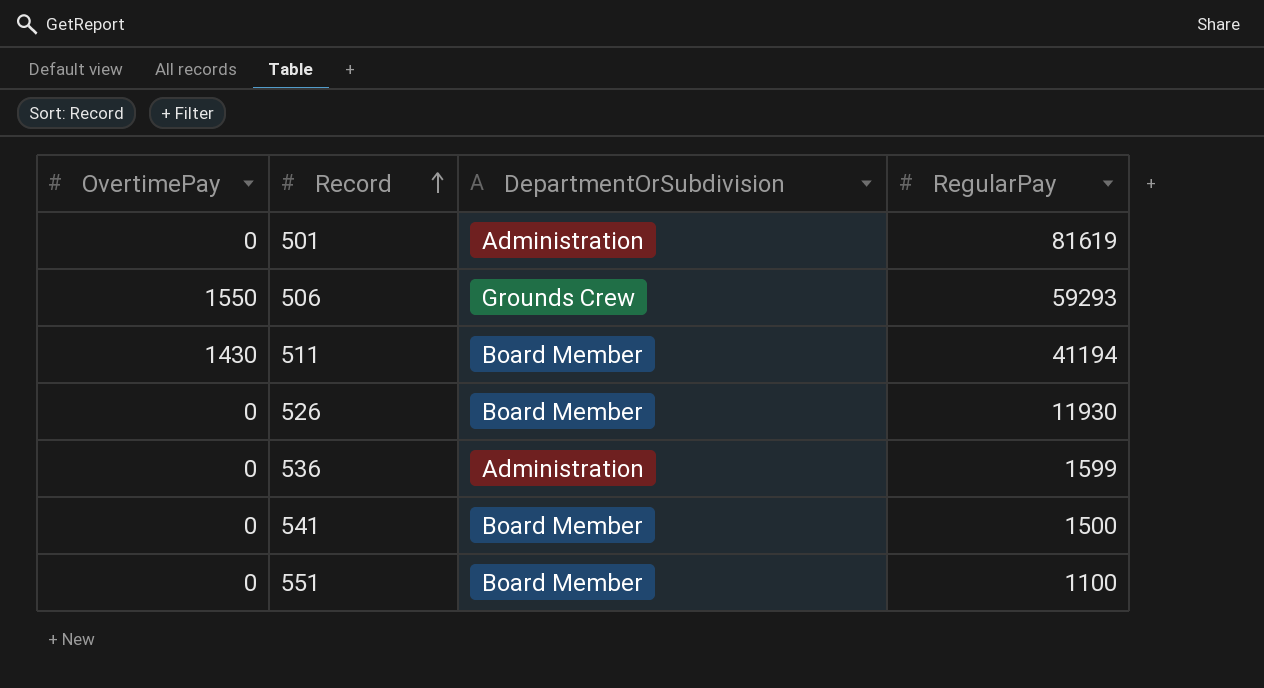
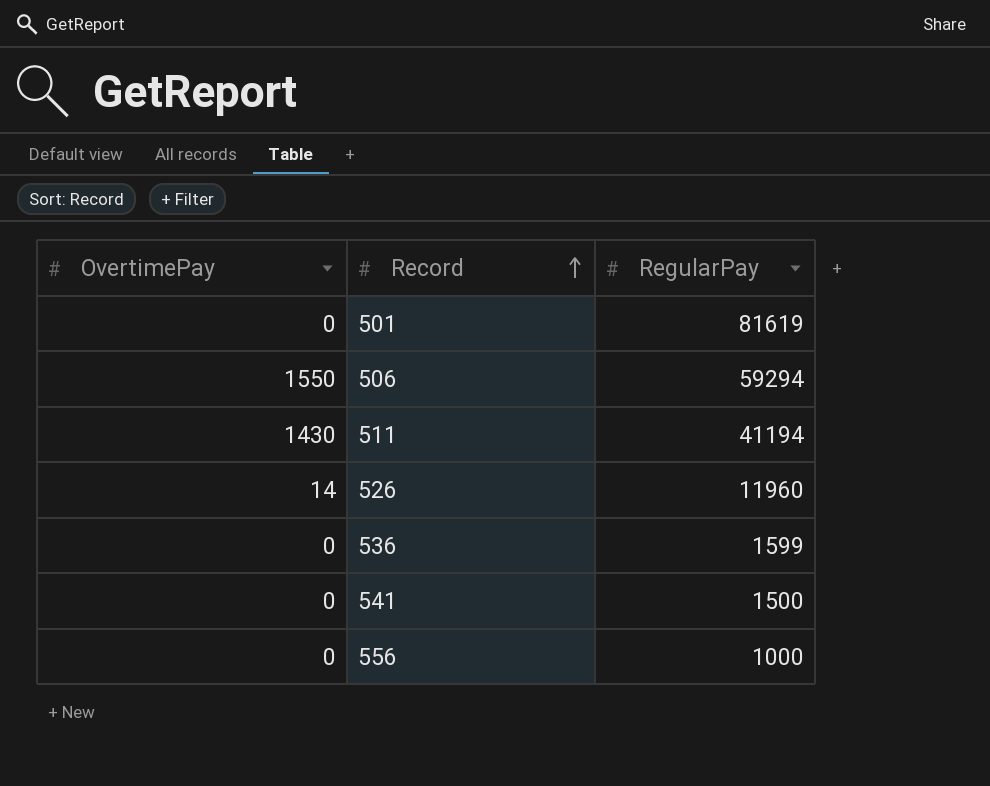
column DepartmentOrSubdivision | position: 3 -> none
row 551: 0 | Board Member | 1100 -> none
506 | RegularPay: 59293 -> 59294
526 | OvertimePay: 0 -> 14
526 | RegularPay: 11930 -> 11960
row 556: none -> 0 | 1000

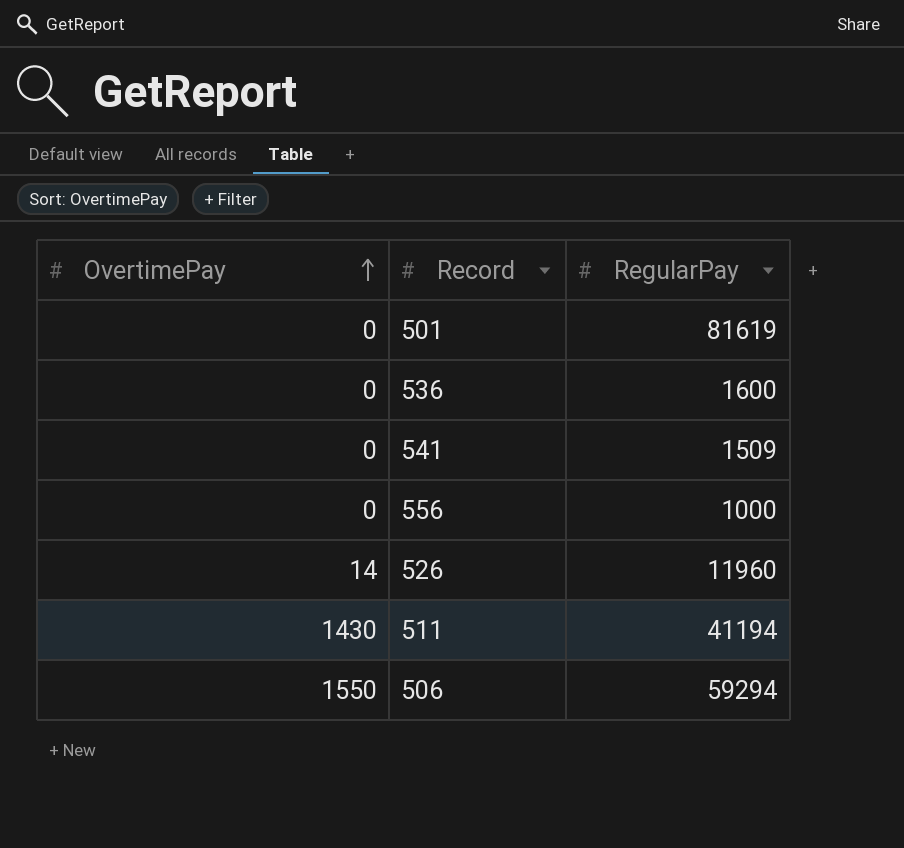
row order: Record ascending -> OvertimePay ascending
536 | RegularPay: 1599 -> 1600
541 | RegularPay: 1500 -> 1509

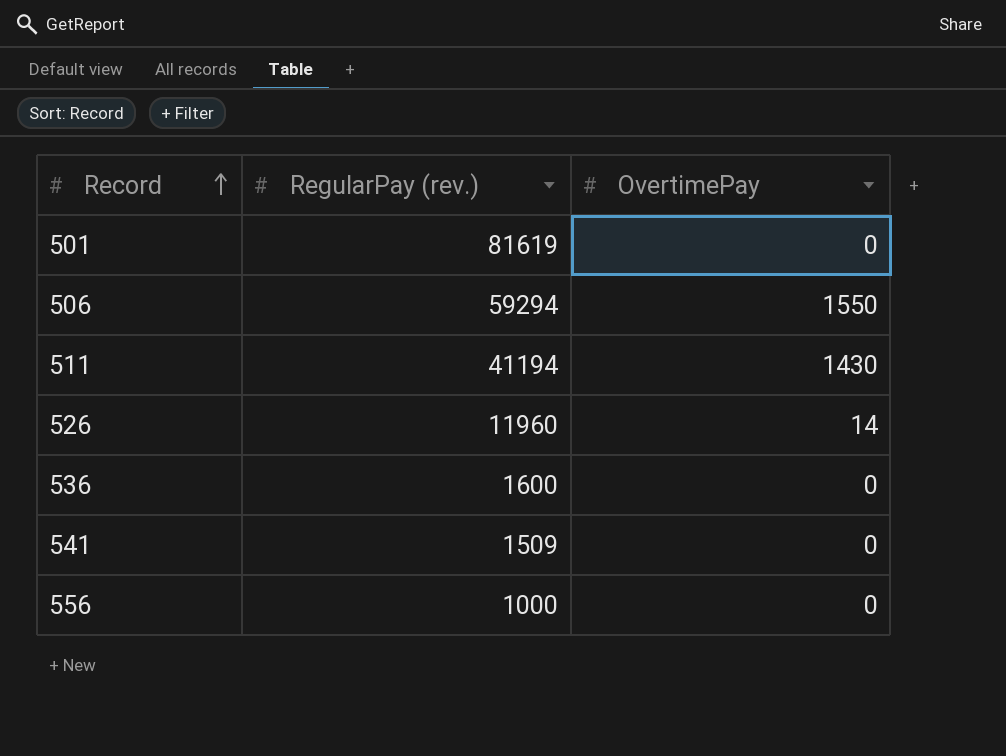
row order: OvertimePay ascending -> Record ascending
column name: RegularPay -> RegularPay (rev.)
column OvertimePay | position: 1 -> 3

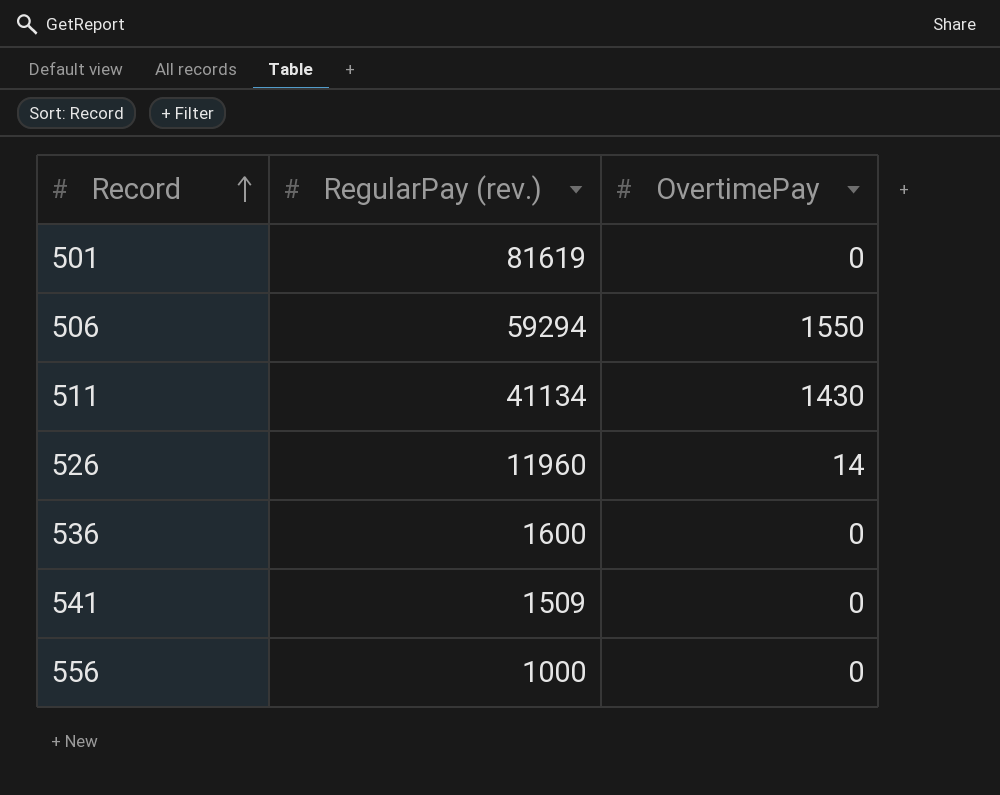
511 | RegularPay (rev.): 41194 -> 41134

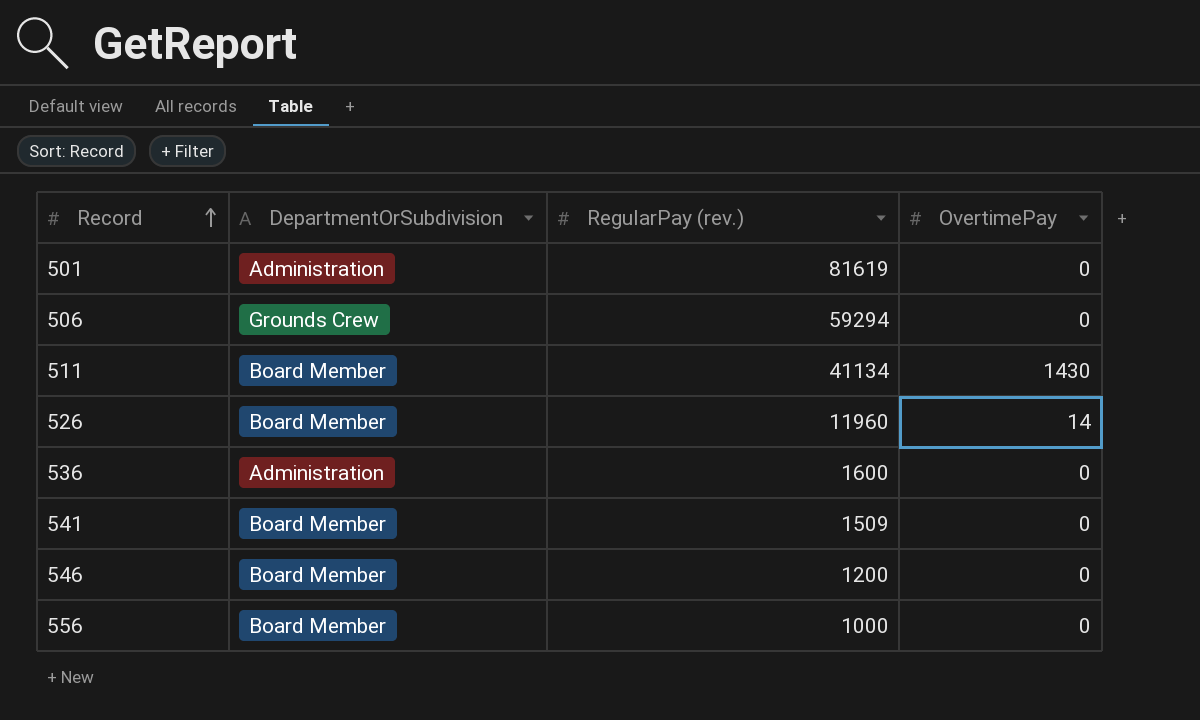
column DepartmentOrSubdivision | position: none -> 2
506 | OvertimePay: 1550 -> 0
row 546: none -> Board Member | 1200 | 0

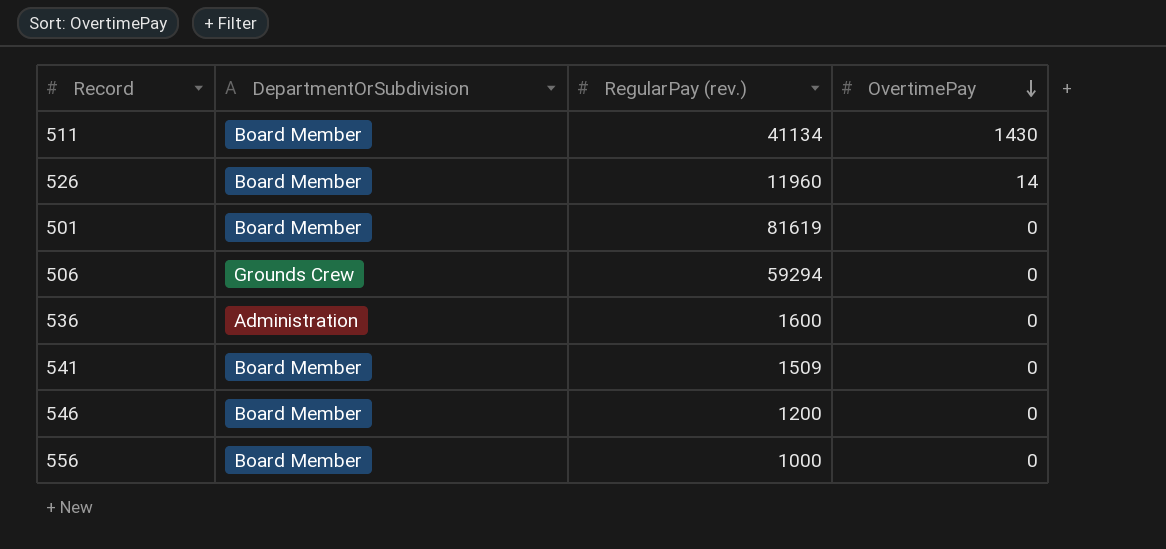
row order: Record ascending -> OvertimePay descending
501 | DepartmentOrSubdivision: Administration -> Board Member

